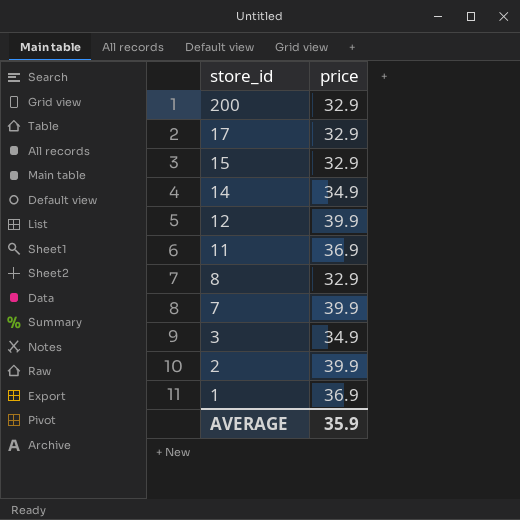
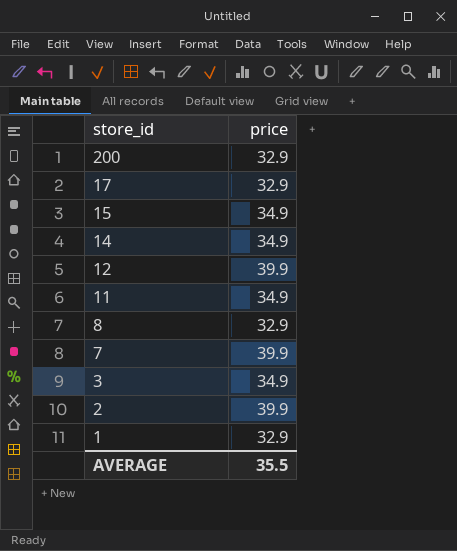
15 | price: 32.9 -> 34.9
11 | price: 36.9 -> 34.9
1 | price: 36.9 -> 32.9
AVERAGE | price: 35.9 -> 35.5

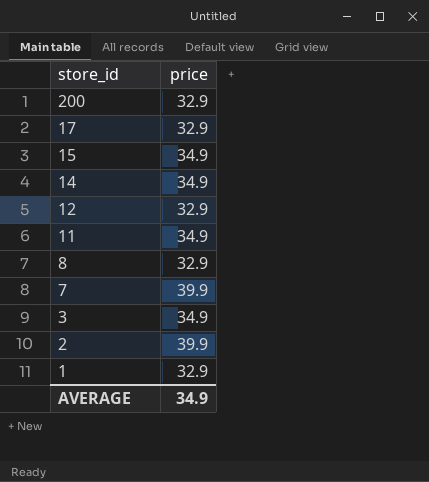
12 | price: 39.9 -> 32.9
AVERAGE | price: 35.5 -> 34.9

